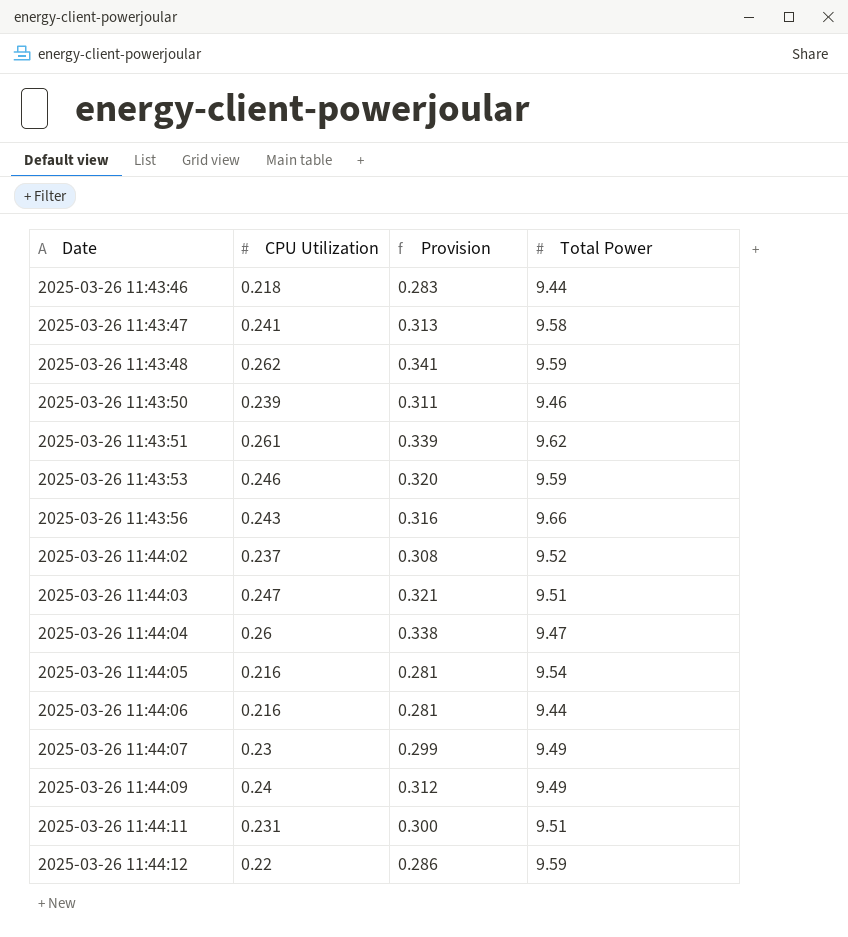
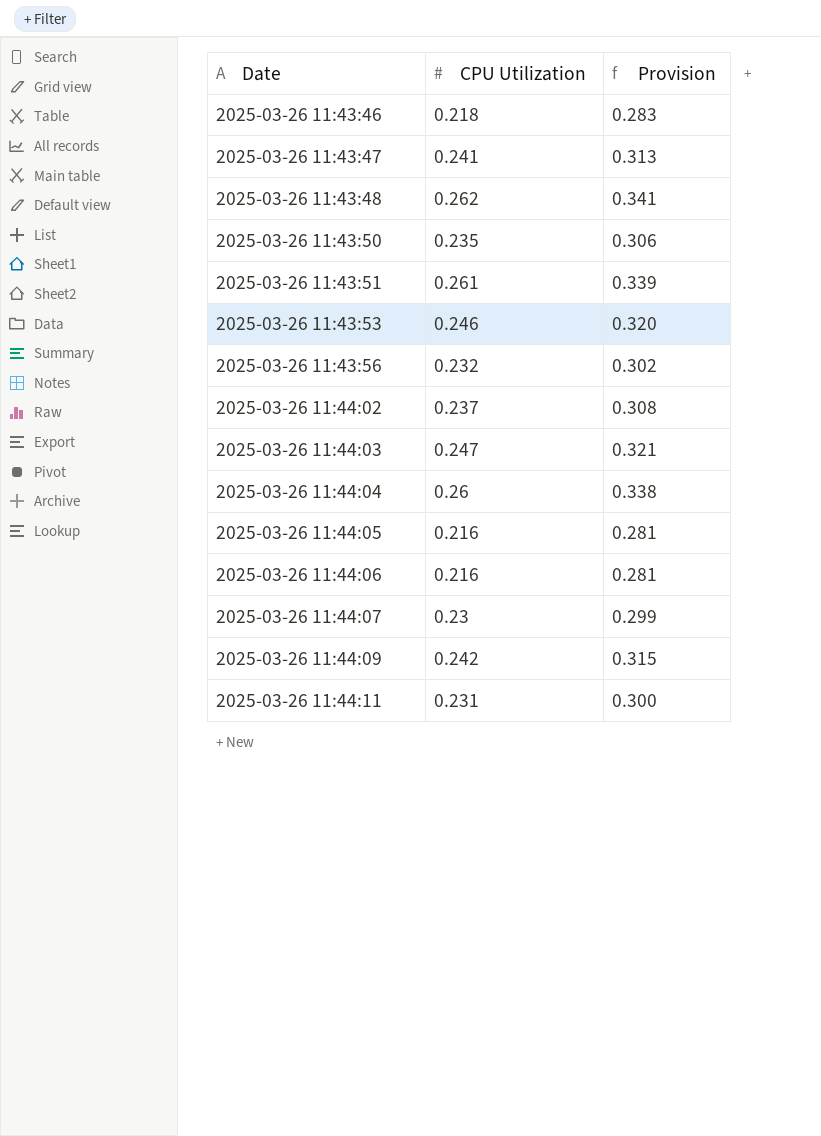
column Total Power | position: 4 -> none
row 2025-03-26 11:44:12: 0.22 | 0.286 | 9.59 -> none
2025-03-26 11:43:50 | CPU Utilization: 0.239 -> 0.235
2025-03-26 11:43:50 | Provision: 0.311 -> 0.306
2025-03-26 11:43:56 | CPU Utilization: 0.243 -> 0.232
2025-03-26 11:43:56 | Provision: 0.316 -> 0.302
2025-03-26 11:44:09 | CPU Utilization: 0.24 -> 0.242
2025-03-26 11:44:09 | Provision: 0.312 -> 0.315

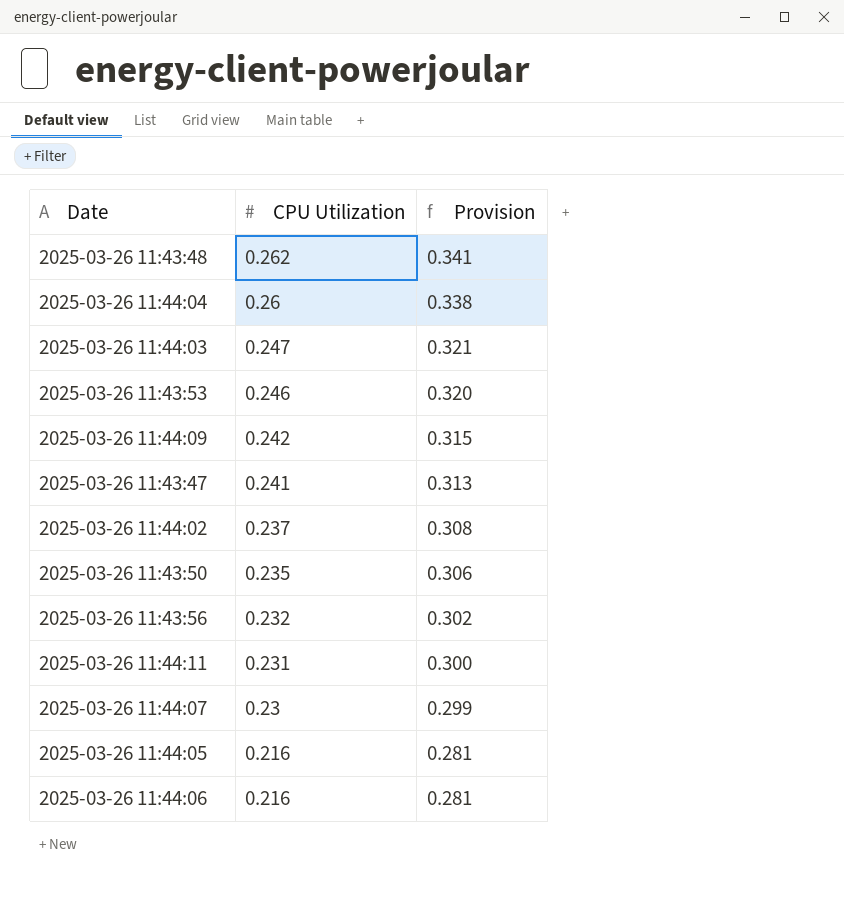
row order: Date ascending -> CPU Utilization descending
row 2025-03-26 11:43:46: 0.218 | 0.283 -> none
row 2025-03-26 11:43:51: 0.261 | 0.339 -> none

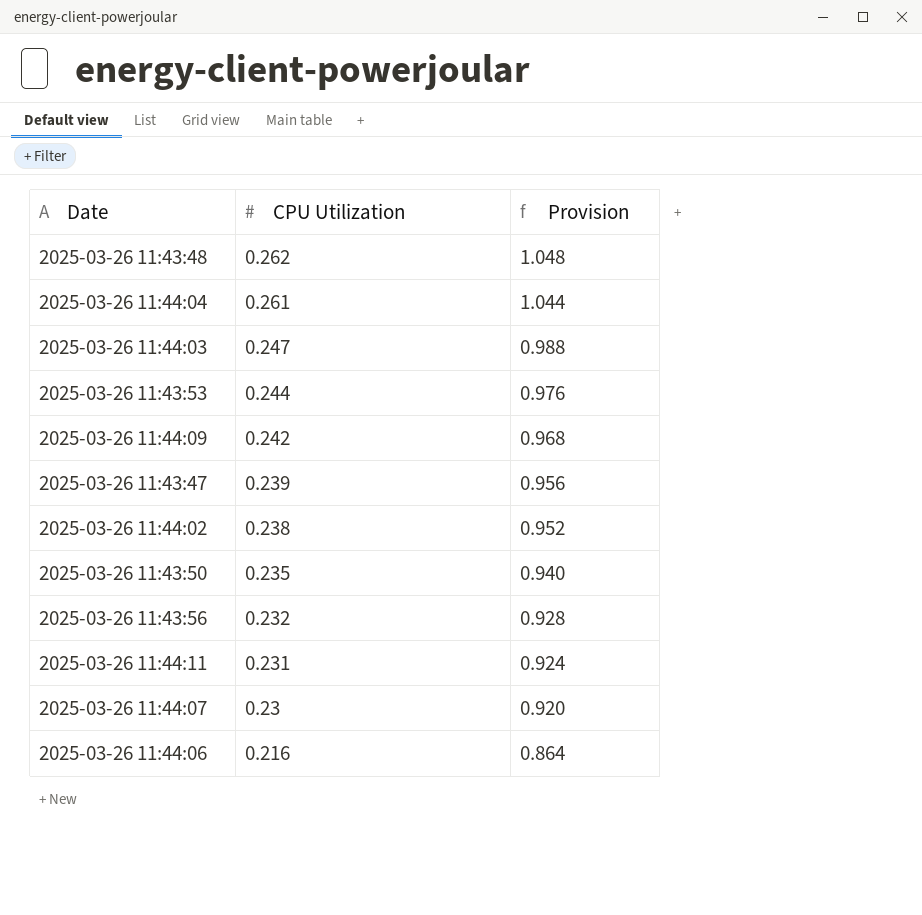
column Provision | formula: [CPU Utilization] * 1.3 -> [CPU Utilization] * 4
row 2025-03-26 11:44:05: 0.216 | 0.281 -> none
2025-03-26 11:44:04 | CPU Utilization: 0.26 -> 0.261
2025-03-26 11:43:53 | CPU Utilization: 0.246 -> 0.244
2025-03-26 11:43:47 | CPU Utilization: 0.241 -> 0.239
2025-03-26 11:44:02 | CPU Utilization: 0.237 -> 0.238

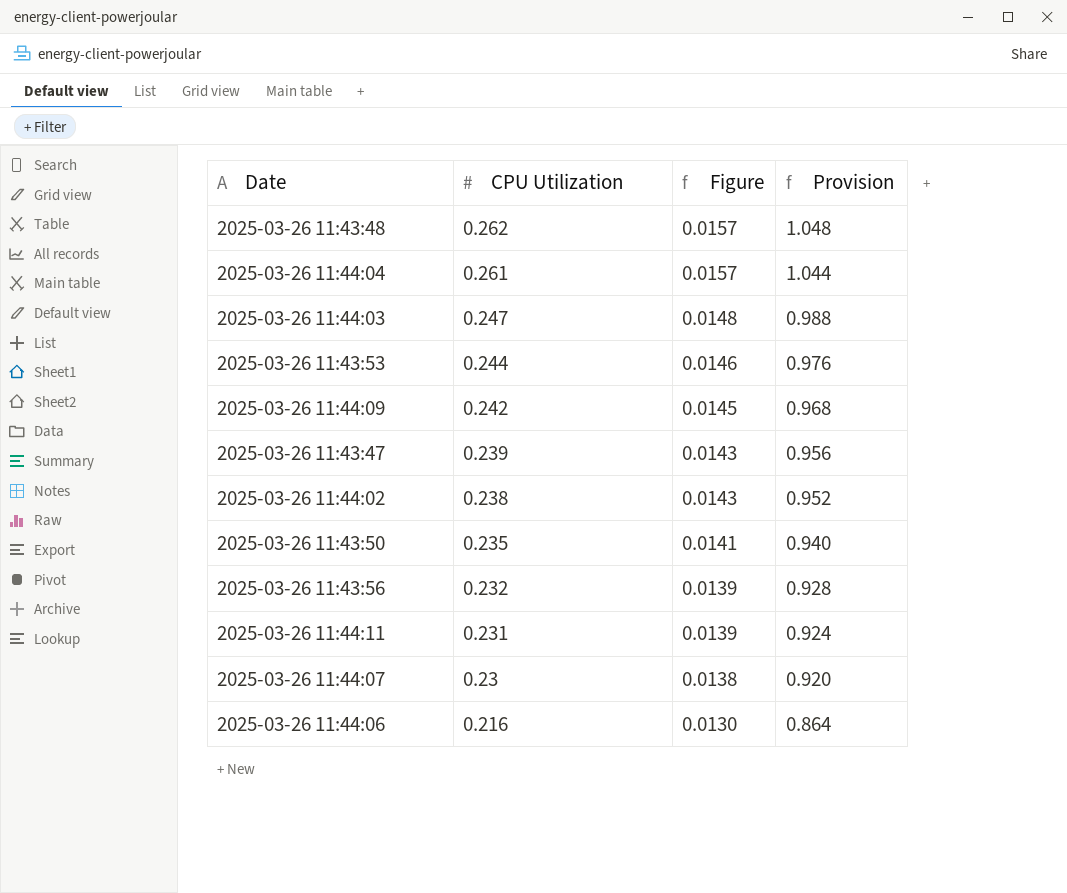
column Figure | formula: none -> [CPU Utilization] * 0.06

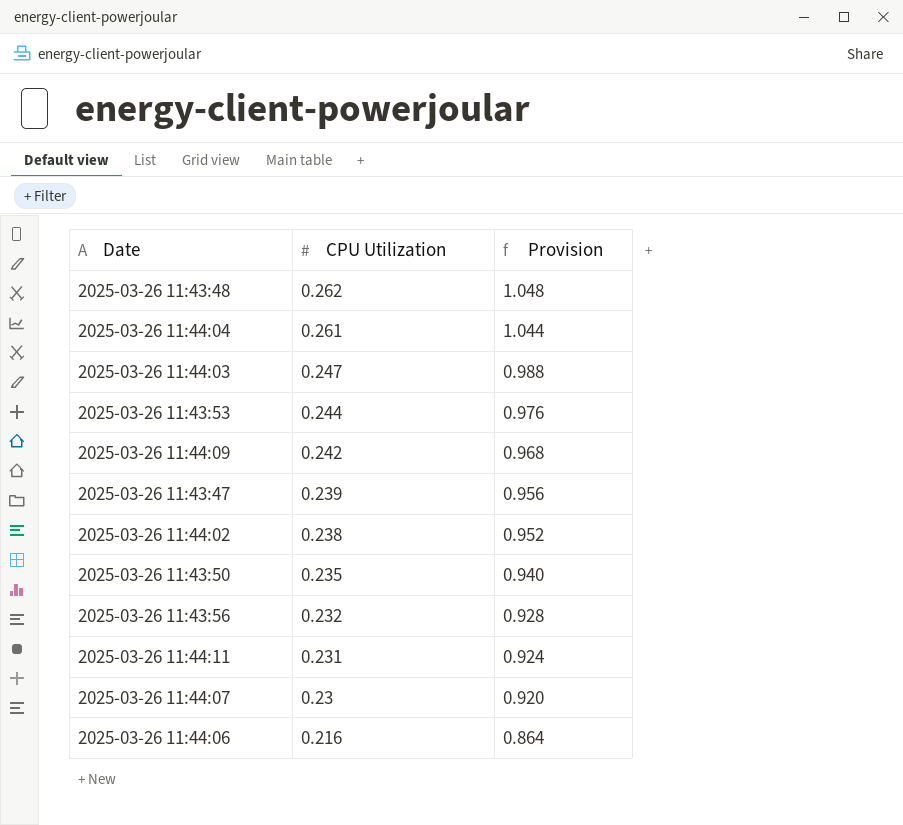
column Figure | formula: [CPU Utilization] * 0.06 -> none

